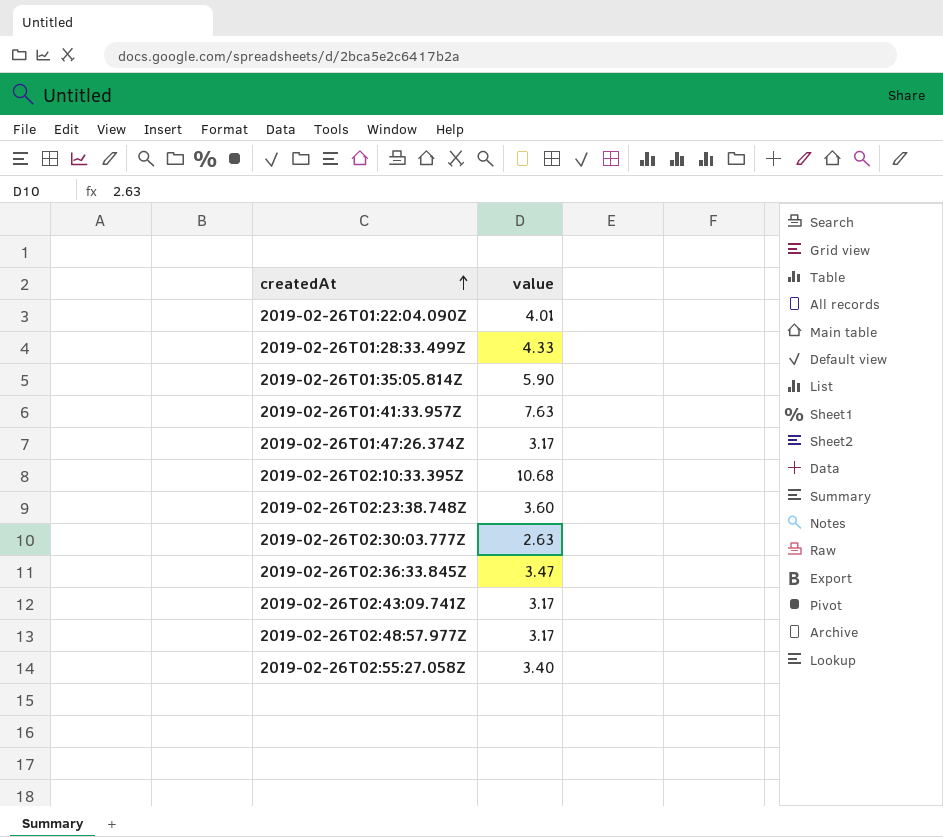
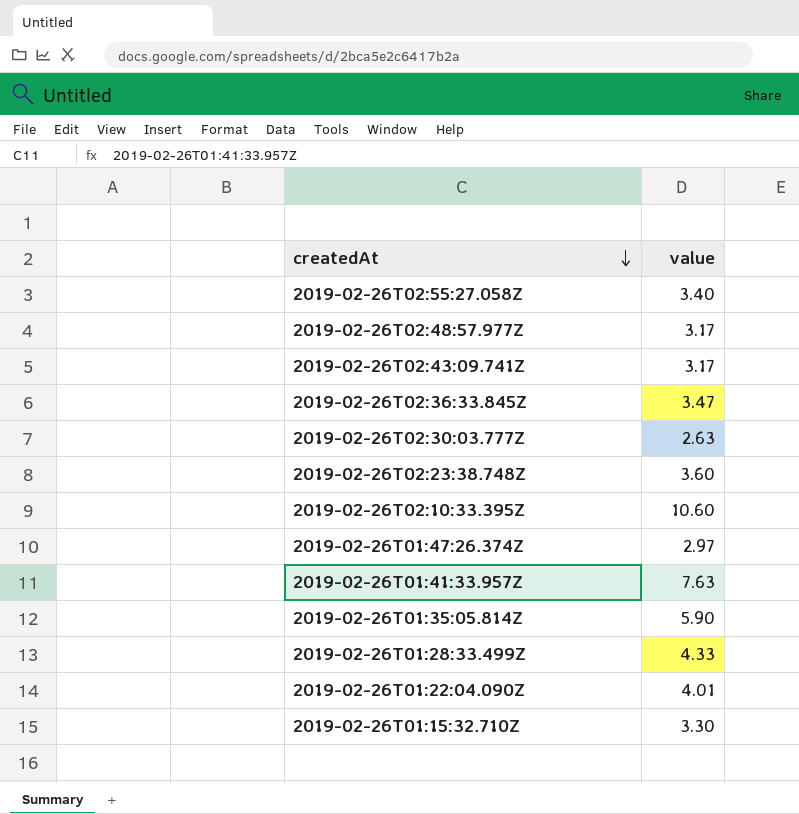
row order: createdAt ascending -> createdAt descending
2019-02-26T02:10:33.395Z | value: 10.68 -> 10.60
2019-02-26T01:47:26.374Z | value: 3.17 -> 2.97
row 2019-02-26T01:15:32.710Z: none -> 3.30

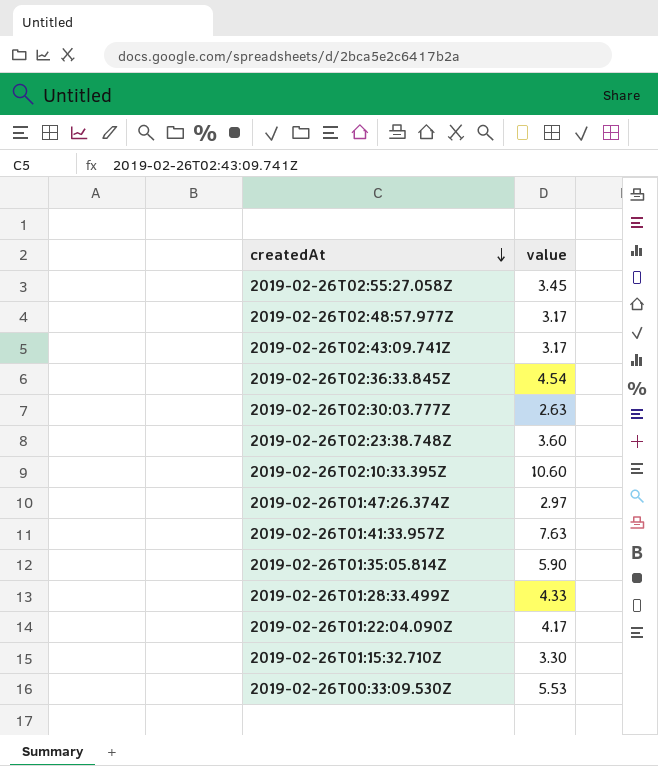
2019-02-26T02:55:27.058Z | value: 3.40 -> 3.45
2019-02-26T02:36:33.845Z | value: 3.47 -> 4.54
2019-02-26T01:22:04.090Z | value: 4.01 -> 4.17
row 2019-02-26T00:33:09.530Z: none -> 5.53

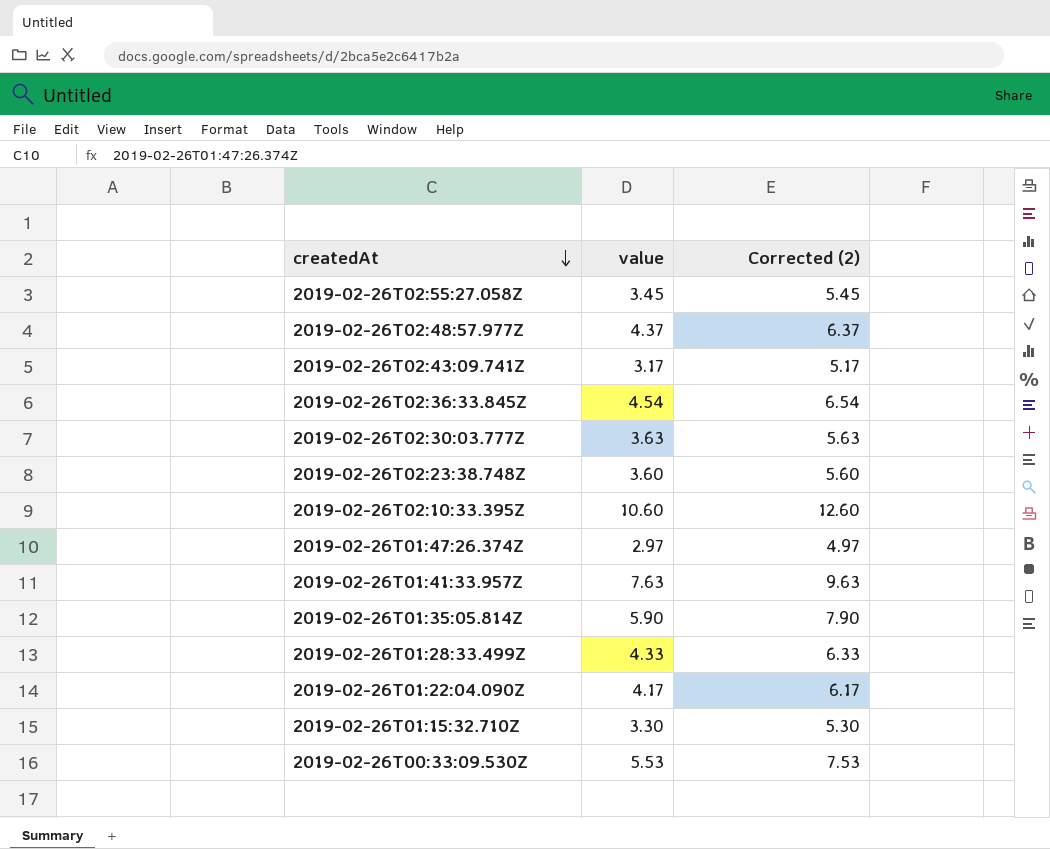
column Corrected (2) | formula: none -> [value] + 2
2019-02-26T02:48:57.977Z | value: 3.17 -> 4.37
2019-02-26T02:30:03.777Z | value: 2.63 -> 3.63

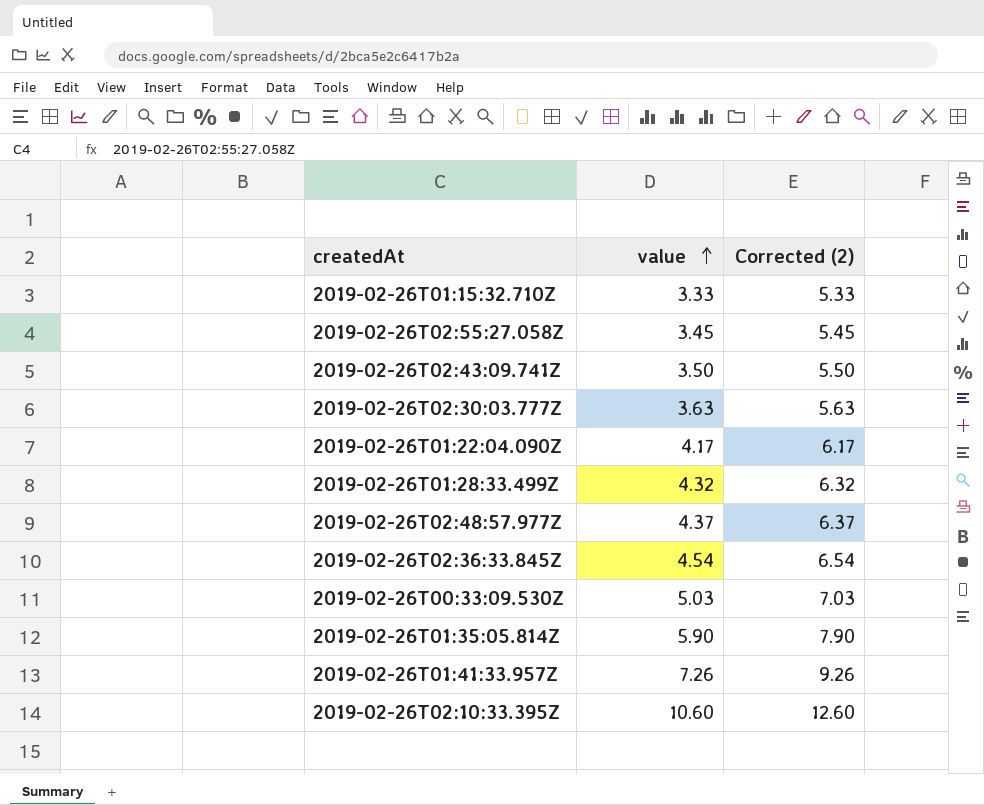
row order: createdAt descending -> value ascending
row 2019-02-26T02:23:38.748Z: 3.60 | 5.60 -> none
row 2019-02-26T01:47:26.374Z: 2.97 | 4.97 -> none
2019-02-26T01:15:32.710Z | value: 3.30 -> 3.33
2019-02-26T01:15:32.710Z | Corrected (2): 5.30 -> 5.33
2019-02-26T02:43:09.741Z | value: 3.17 -> 3.50
2019-02-26T02:43:09.741Z | Corrected (2): 5.17 -> 5.50
2019-02-26T01:28:33.499Z | value: 4.33 -> 4.32
2019-02-26T01:28:33.499Z | Corrected (2): 6.33 -> 6.32
2019-02-26T00:33:09.530Z | value: 5.53 -> 5.03
2019-02-26T00:33:09.530Z | Corrected (2): 7.53 -> 7.03
2019-02-26T01:41:33.957Z | value: 7.63 -> 7.26
2019-02-26T01:41:33.957Z | Corrected (2): 9.63 -> 9.26

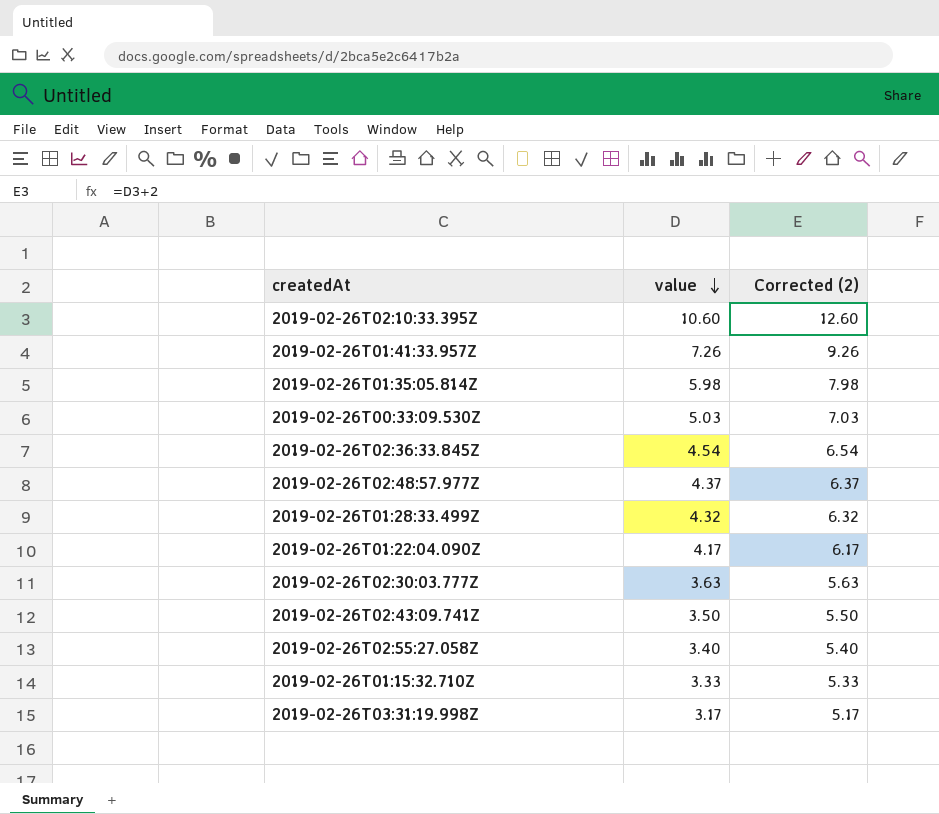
row order: value ascending -> value descending
2019-02-26T01:35:05.814Z | value: 5.90 -> 5.98
2019-02-26T01:35:05.814Z | Corrected (2): 7.90 -> 7.98
2019-02-26T02:55:27.058Z | value: 3.45 -> 3.40
2019-02-26T02:55:27.058Z | Corrected (2): 5.45 -> 5.40
row 2019-02-26T03:31:19.998Z: none -> 3.17 | 5.17

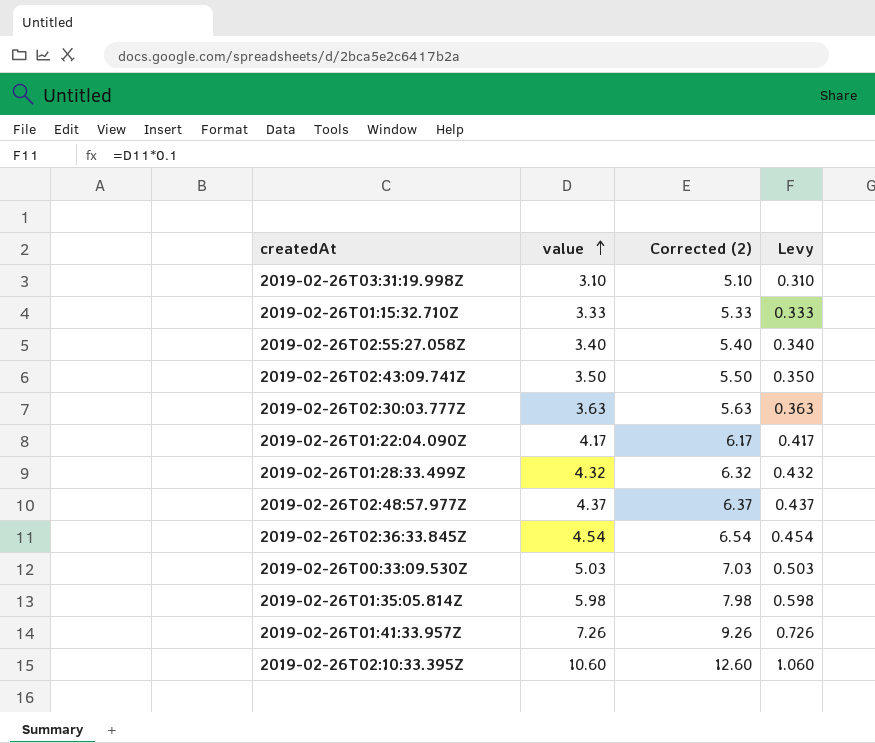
row order: value descending -> value ascending
column Levy | formula: none -> [value] * 0.1
2019-02-26T03:31:19.998Z | value: 3.17 -> 3.10
2019-02-26T03:31:19.998Z | Corrected (2): 5.17 -> 5.10

